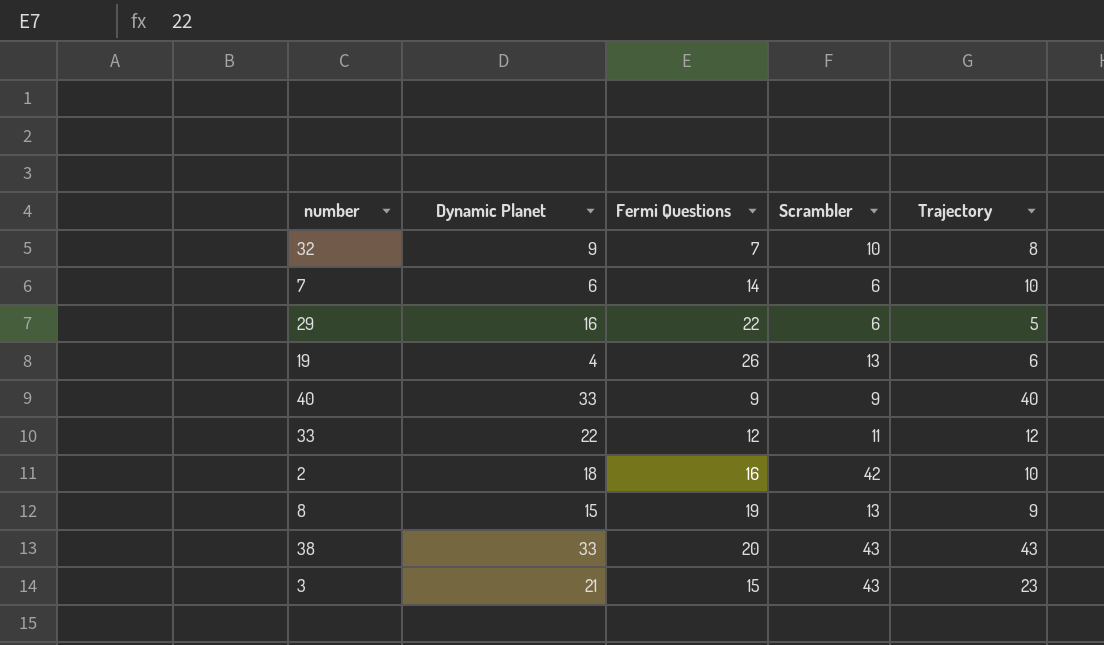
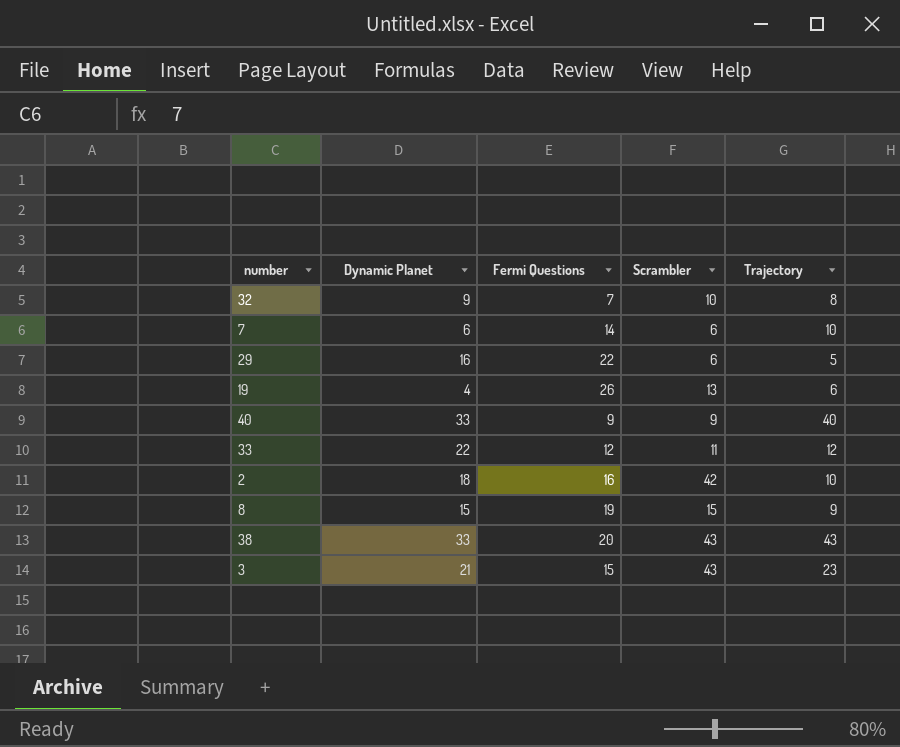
8 | Scrambler: 13 -> 15

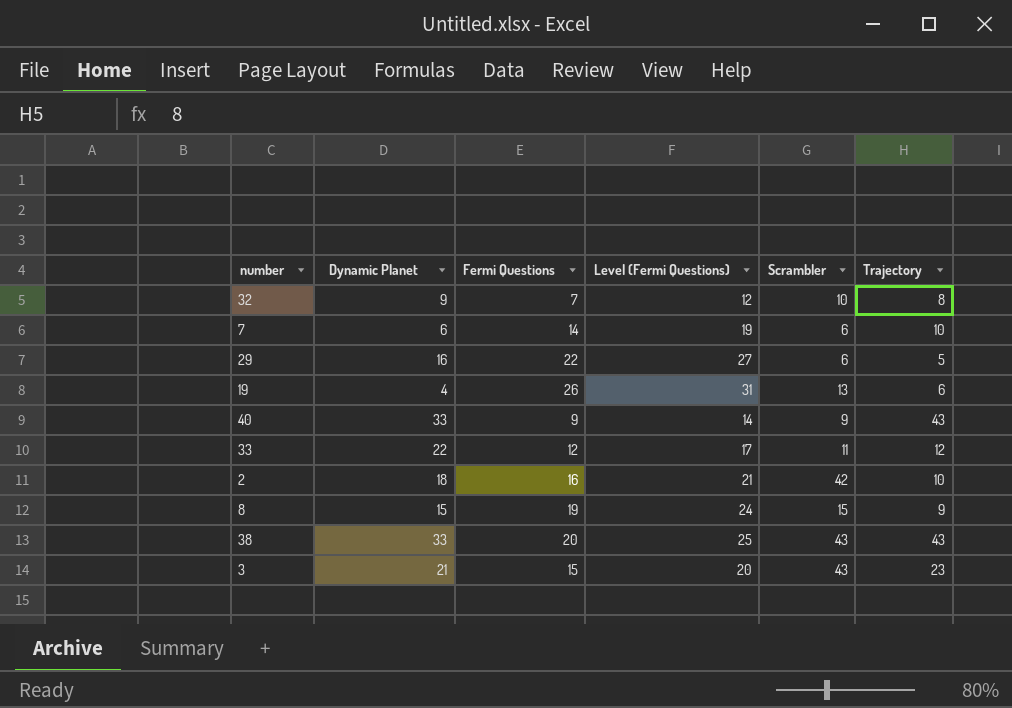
column Level (Fermi Questions) | formula: none -> [Fermi Questions] + 5
40 | Trajectory: 40 -> 43

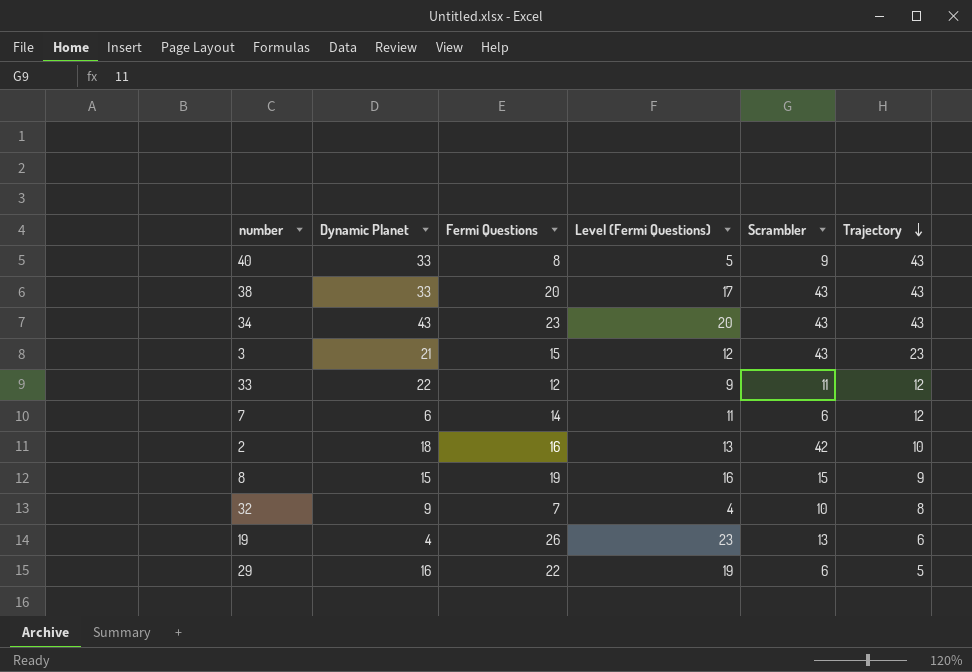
row order: none -> Trajectory descending
column Level (Fermi Questions) | formula: [Fermi Questions] + 5 -> [Fermi Questions] - 3
40 | Fermi Questions: 9 -> 8
row 34: none -> 43 | 23 | 20 | 43 | 43
7 | Trajectory: 10 -> 12

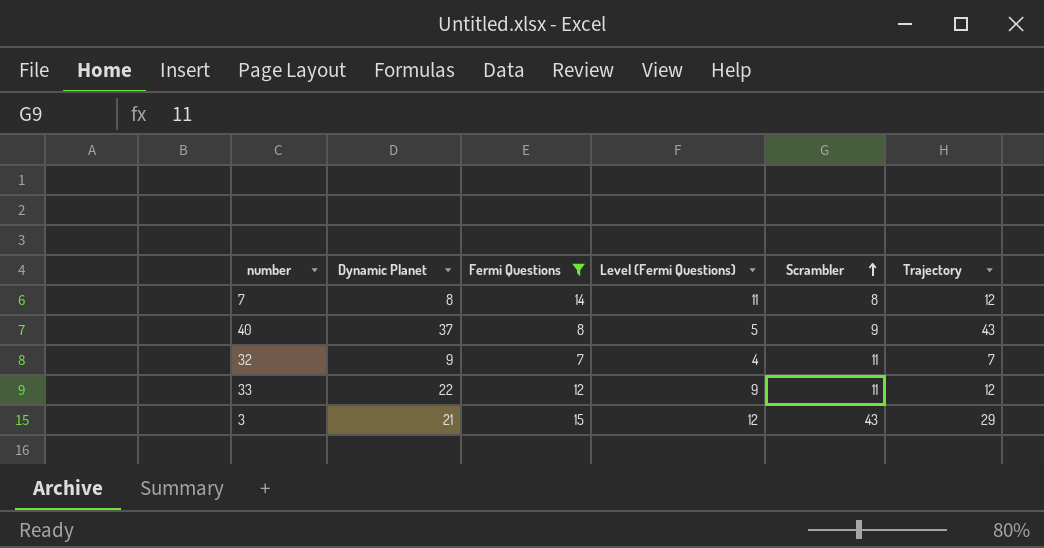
filter: none -> Fermi Questions <= 15
row order: Trajectory descending -> Scrambler ascending
7 | Dynamic Planet: 6 -> 8
7 | Scrambler: 6 -> 8
40 | Dynamic Planet: 33 -> 37
32 | Scrambler: 10 -> 11
32 | Trajectory: 8 -> 7
3 | Trajectory: 23 -> 29

